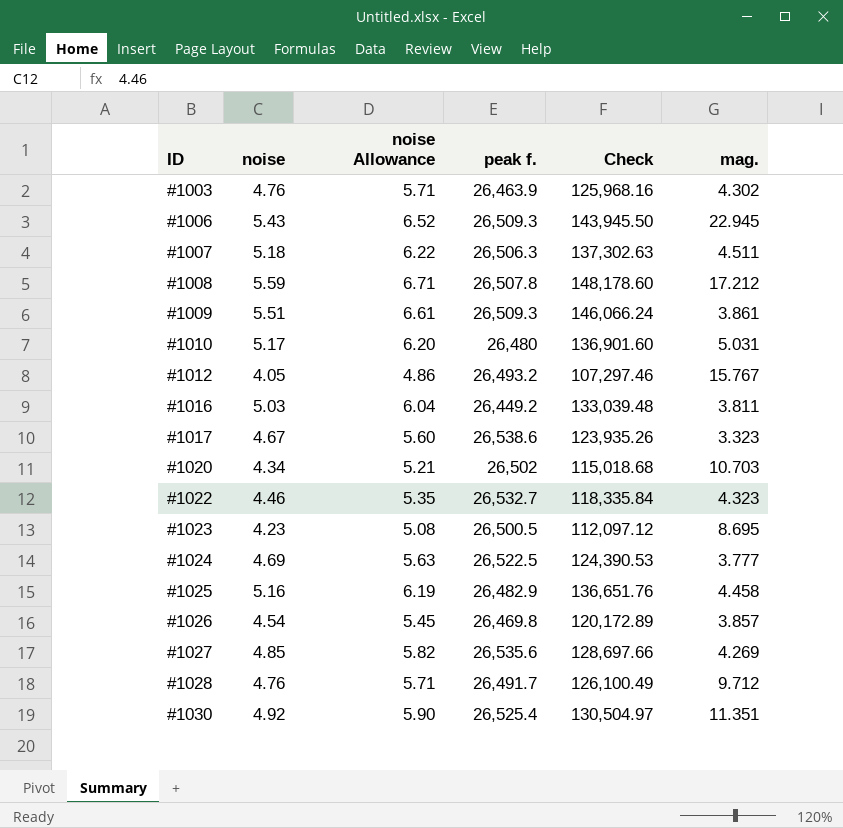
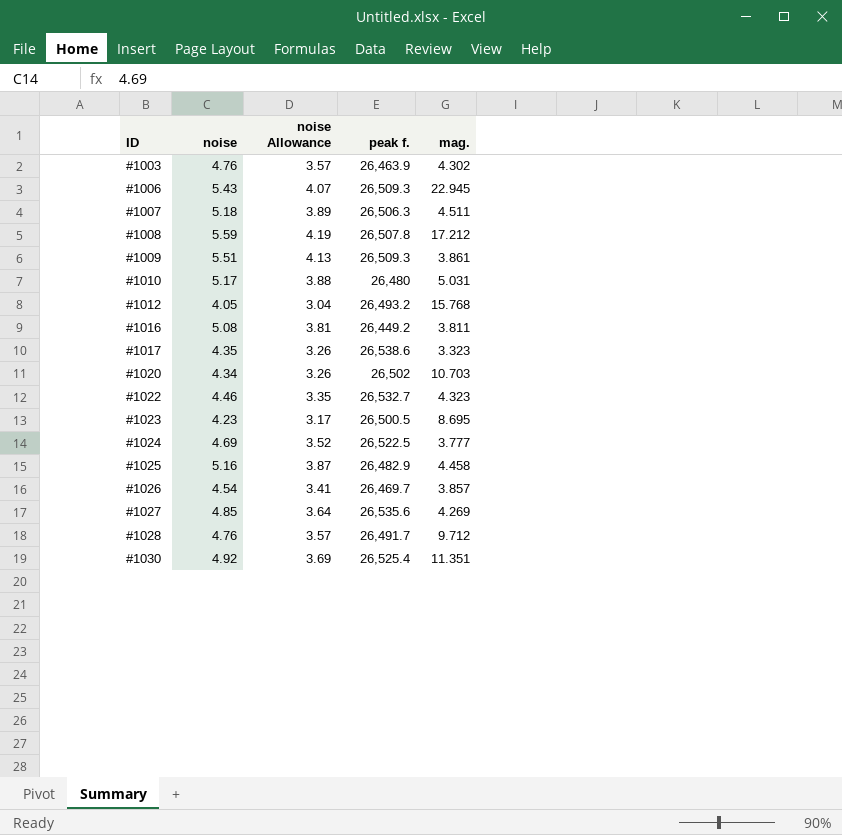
column Check | formula: [noise] * [peak f.] -> none
column noise Allowance | formula: [noise] * 1.2 -> [noise] * 0.75
#1012 | mag.: 15.767 -> 15.768
#1016 | noise: 5.03 -> 5.08
#1017 | noise: 4.67 -> 4.35
#1026 | peak f.: 26,469.8 -> 26,469.7

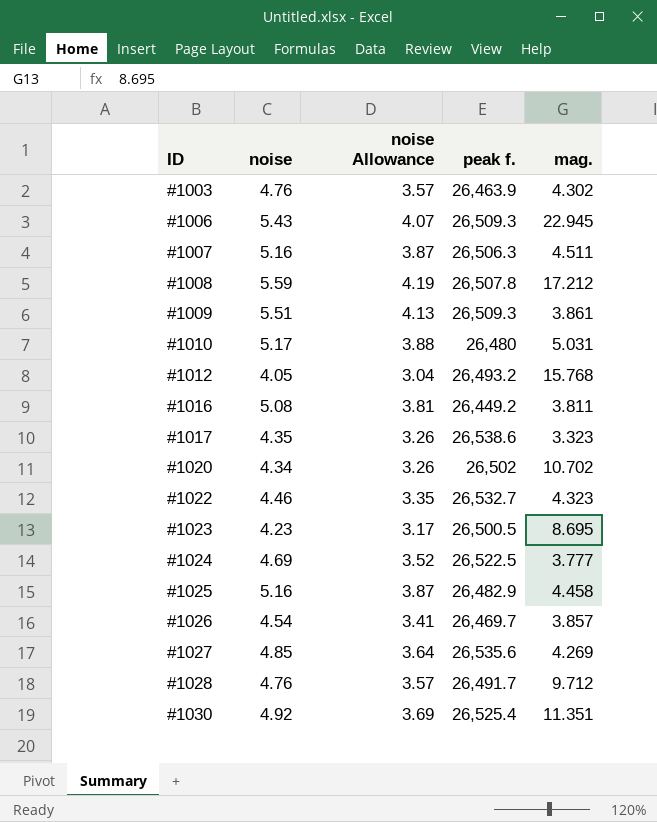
#1007 | noise: 5.18 -> 5.16
#1007 | noise Allowance: 3.89 -> 3.87
#1020 | mag.: 10.703 -> 10.702

